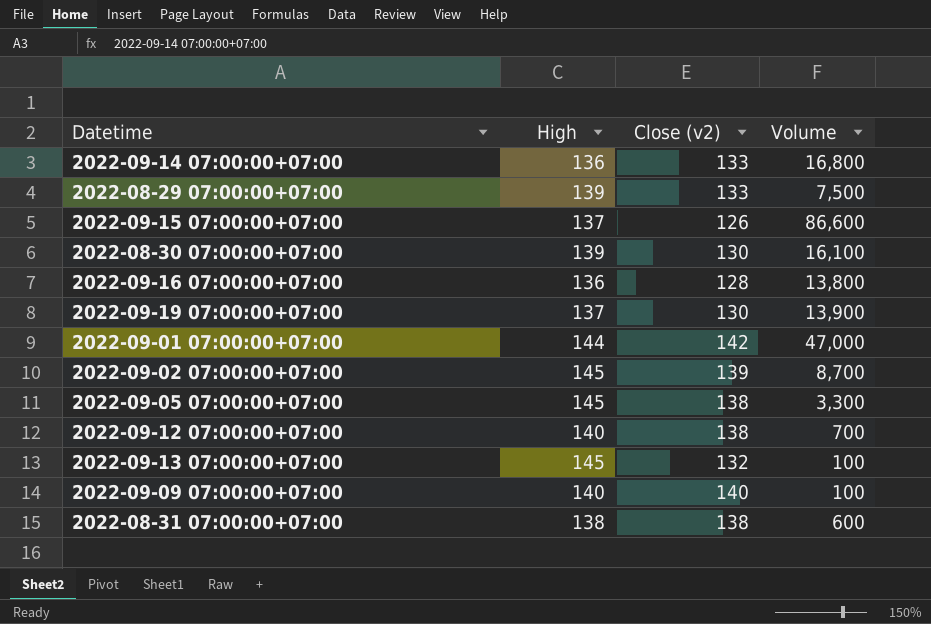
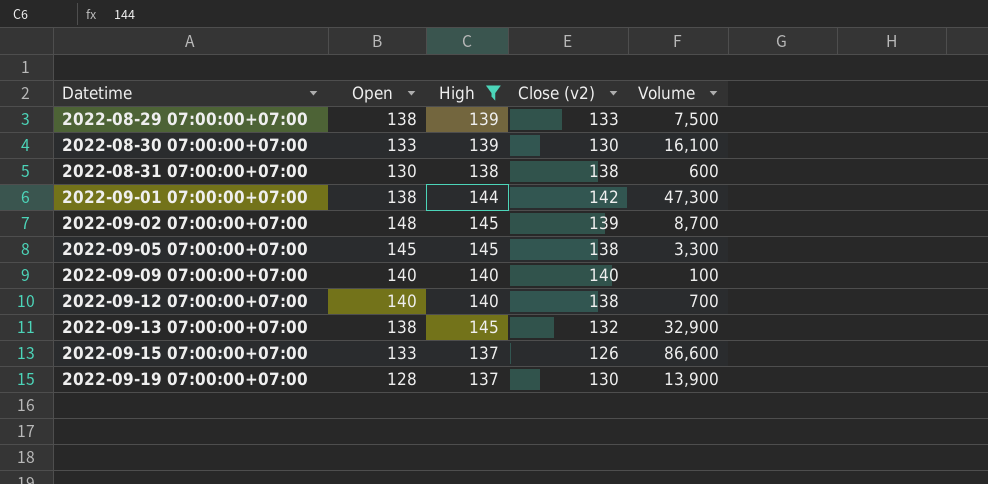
filter: none -> High != 136
row order: none -> Datetime ascending
column Open | position: none -> 2
2022-09-01 07:00:00+07:00 | Volume: 47,000 -> 47,300
2022-09-13 07:00:00+07:00 | Volume: 100 -> 32,900

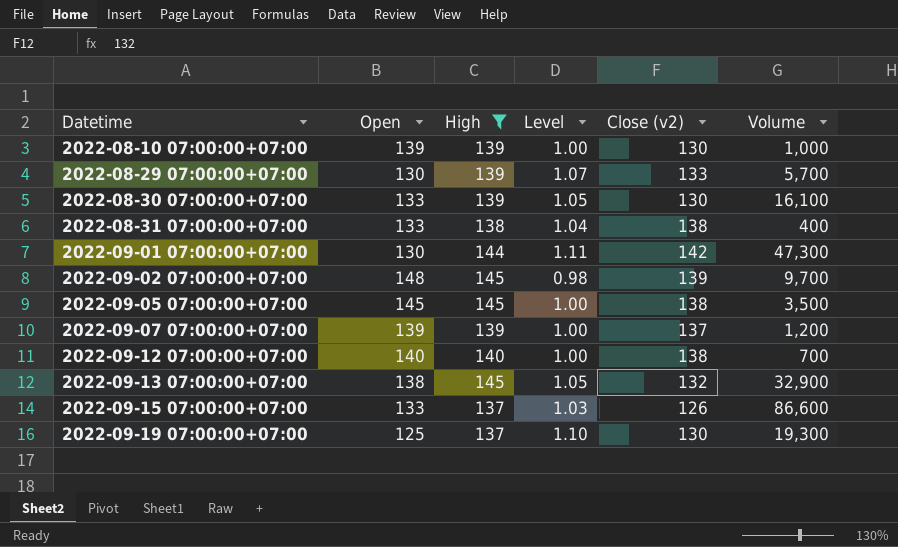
column Level | formula: none -> [High] / [Open]
row 2022-09-09 07:00:00+07:00: 140 | 140 | 140 | 100 -> none
row 2022-08-10 07:00:00+07:00: none -> 139 | 139 | 1.00 | 130 | 1,000
2022-08-29 07:00:00+07:00 | Open: 138 -> 130
2022-08-29 07:00:00+07:00 | Volume: 7,500 -> 5,700
2022-08-31 07:00:00+07:00 | Open: 130 -> 133
2022-08-31 07:00:00+07:00 | Volume: 600 -> 400
2022-09-01 07:00:00+07:00 | Open: 138 -> 130
2022-09-02 07:00:00+07:00 | Volume: 8,700 -> 9,700
2022-09-05 07:00:00+07:00 | Volume: 3,300 -> 3,500
row 2022-09-07 07:00:00+07:00: none -> 139 | 139 | 1.00 | 137 | 1,200
2022-09-19 07:00:00+07:00 | Open: 128 -> 125
2022-09-19 07:00:00+07:00 | Volume: 13,900 -> 19,300

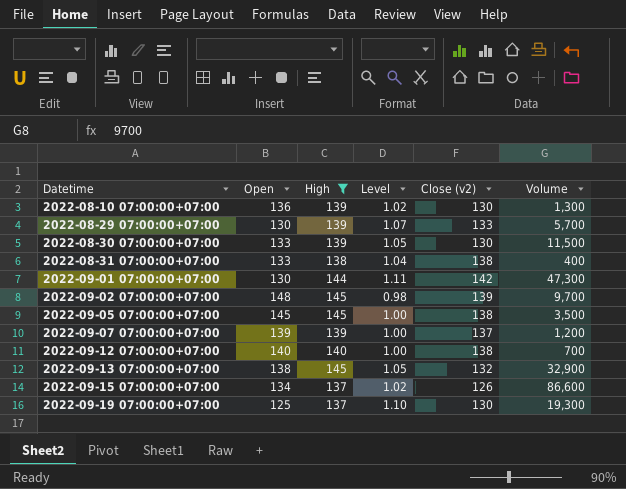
2022-08-10 07:00:00+07:00 | Open: 139 -> 136
2022-08-10 07:00:00+07:00 | Level: 1.00 -> 1.02
2022-08-10 07:00:00+07:00 | Volume: 1,000 -> 1,300
2022-08-30 07:00:00+07:00 | Volume: 16,100 -> 11,500
2022-09-15 07:00:00+07:00 | Open: 133 -> 134
2022-09-15 07:00:00+07:00 | Level: 1.03 -> 1.02

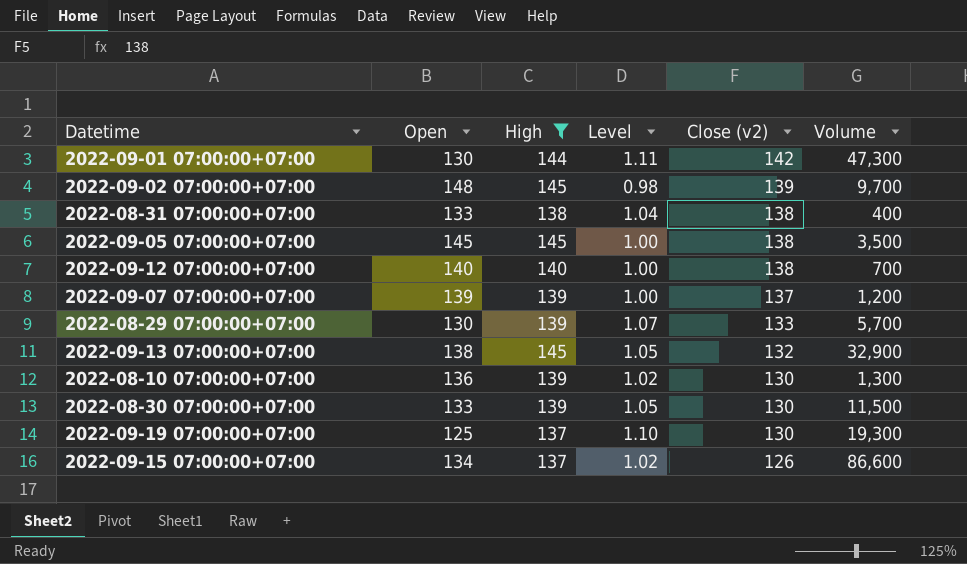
row order: Datetime ascending -> Close (v2) descending

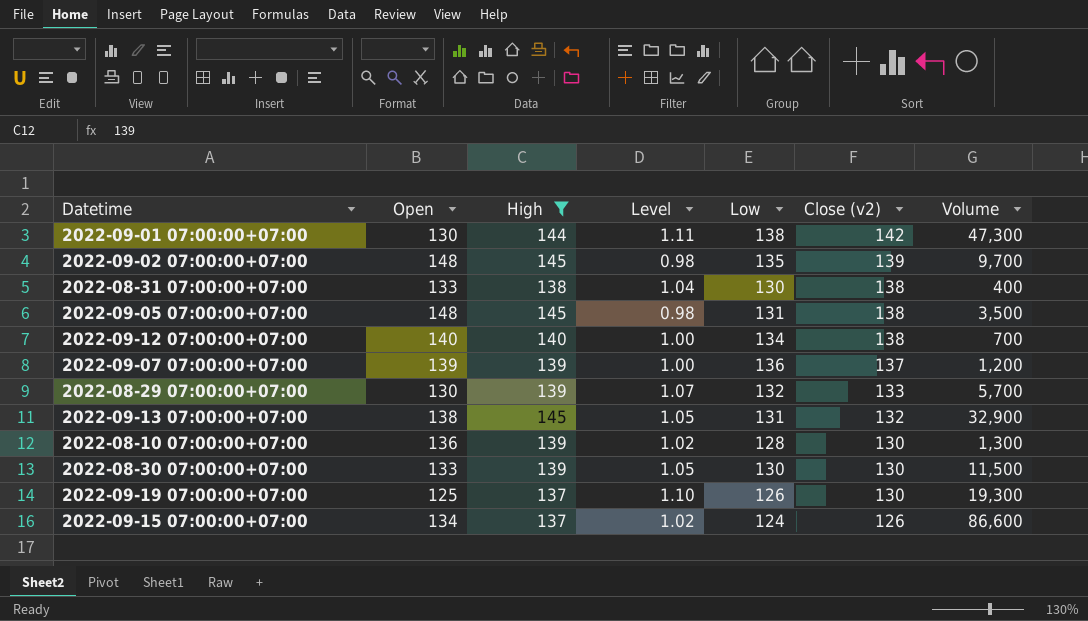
column Low | position: none -> 5
2022-09-05 07:00:00+07:00 | Open: 145 -> 148
2022-09-05 07:00:00+07:00 | Level: 1.00 -> 0.98

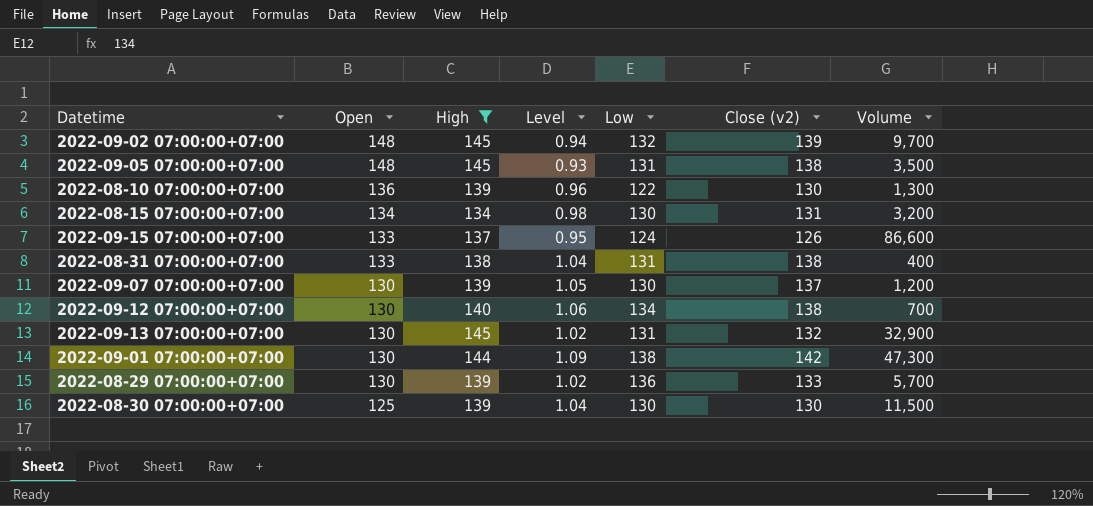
row order: Close (v2) descending -> Open descending
column Level | formula: [High] / [Open] -> [Close (v2)] / [Open]
row 2022-09-19 07:00:00+07:00: 125 | 137 | 1.10 | 126 | 130 | 19,300 -> none
2022-09-02 07:00:00+07:00 | Low: 135 -> 132
2022-08-10 07:00:00+07:00 | Low: 128 -> 122
row 2022-08-15 07:00:00+07:00: none -> 134 | 134 | 0.98 | 130 | 131 | 3,200
2022-09-15 07:00:00+07:00 | Open: 134 -> 133
2022-08-31 07:00:00+07:00 | Low: 130 -> 131
2022-09-07 07:00:00+07:00 | Open: 139 -> 130
2022-09-07 07:00:00+07:00 | Low: 136 -> 130
2022-09-12 07:00:00+07:00 | Open: 140 -> 130
2022-09-13 07:00:00+07:00 | Open: 138 -> 130
2022-08-29 07:00:00+07:00 | Low: 132 -> 136
2022-08-30 07:00:00+07:00 | Open: 133 -> 125

